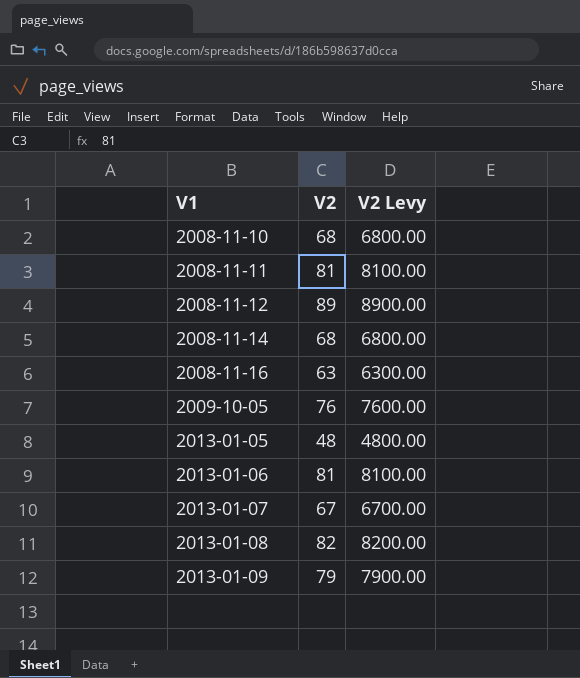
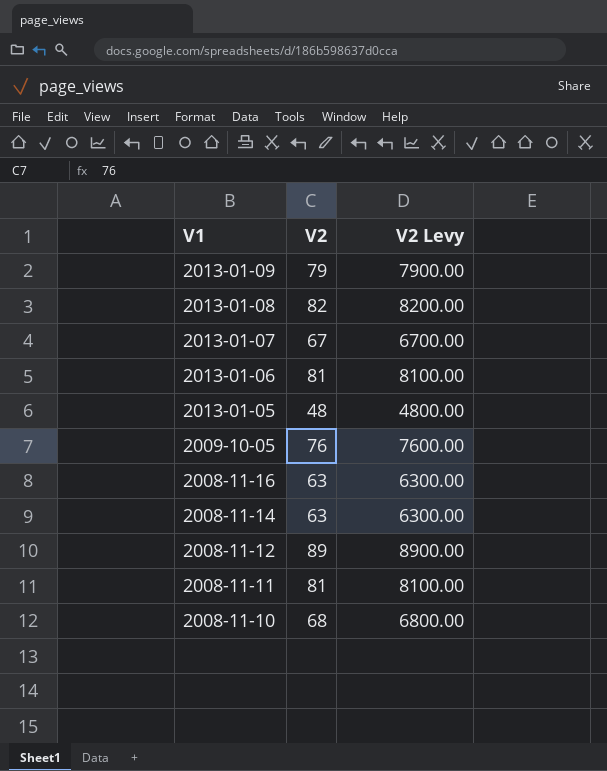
row order: V1 ascending -> V1 descending
2008-11-14 | V2: 68 -> 63
2008-11-14 | V2 Levy: 6800.00 -> 6300.00

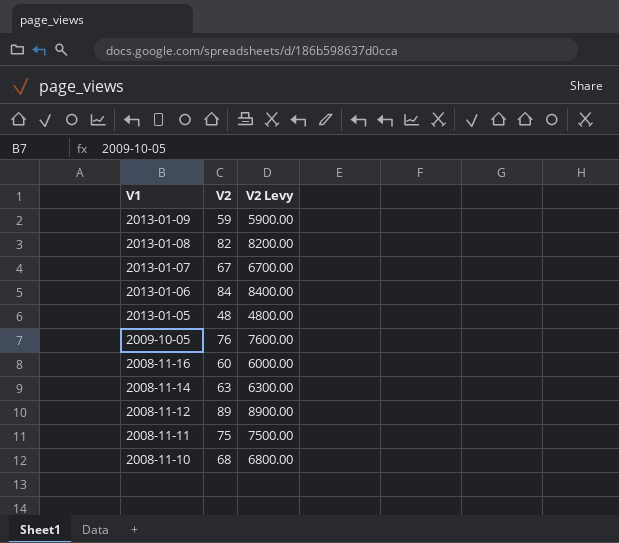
2013-01-09 | V2: 79 -> 59
2013-01-09 | V2 Levy: 7900.00 -> 5900.00
2013-01-06 | V2: 81 -> 84
2013-01-06 | V2 Levy: 8100.00 -> 8400.00
2008-11-16 | V2: 63 -> 60
2008-11-16 | V2 Levy: 6300.00 -> 6000.00
2008-11-11 | V2: 81 -> 75
2008-11-11 | V2 Levy: 8100.00 -> 7500.00

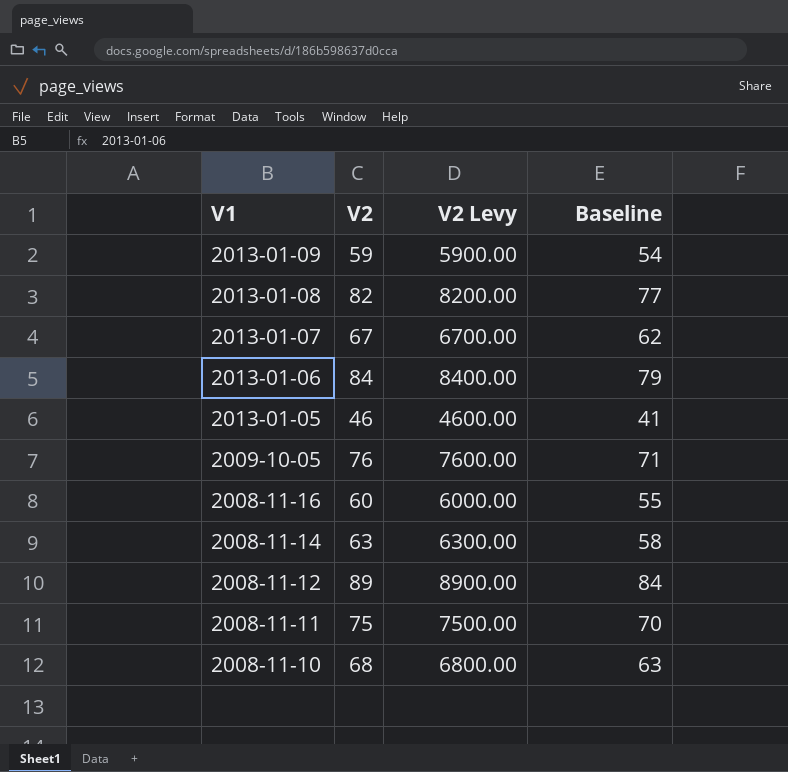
column Baseline | formula: none -> [V2] - 5
2013-01-05 | V2: 48 -> 46
2013-01-05 | V2 Levy: 4800.00 -> 4600.00

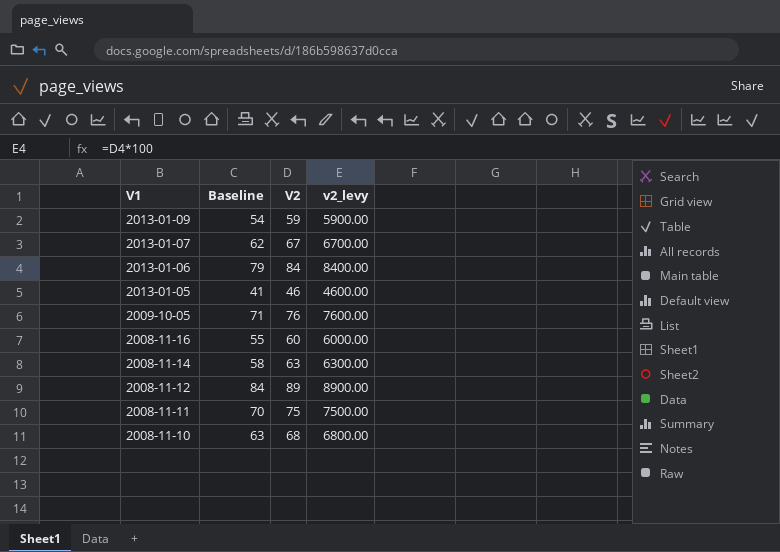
column Baseline | position: 4 -> 2
column name: V2 Levy -> v2_levy
row 2013-01-08: 82 | 8200.00 | 77 -> none

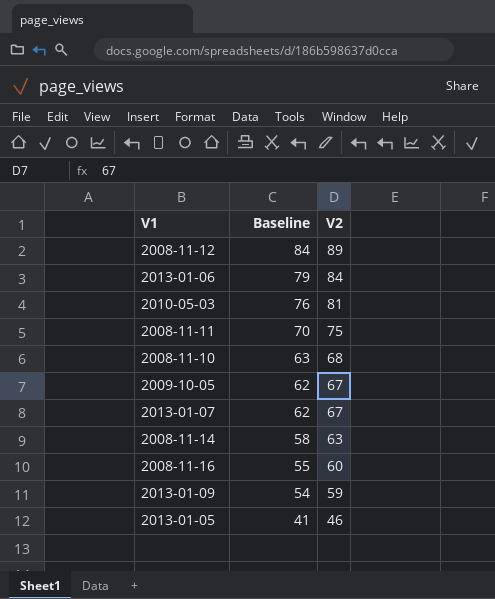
row order: V1 descending -> Baseline descending
column v2_levy | formula: [V2] * 100 -> none
row 2010-05-03: none -> 76 | 81
2009-10-05 | Baseline: 71 -> 62
2009-10-05 | V2: 76 -> 67

